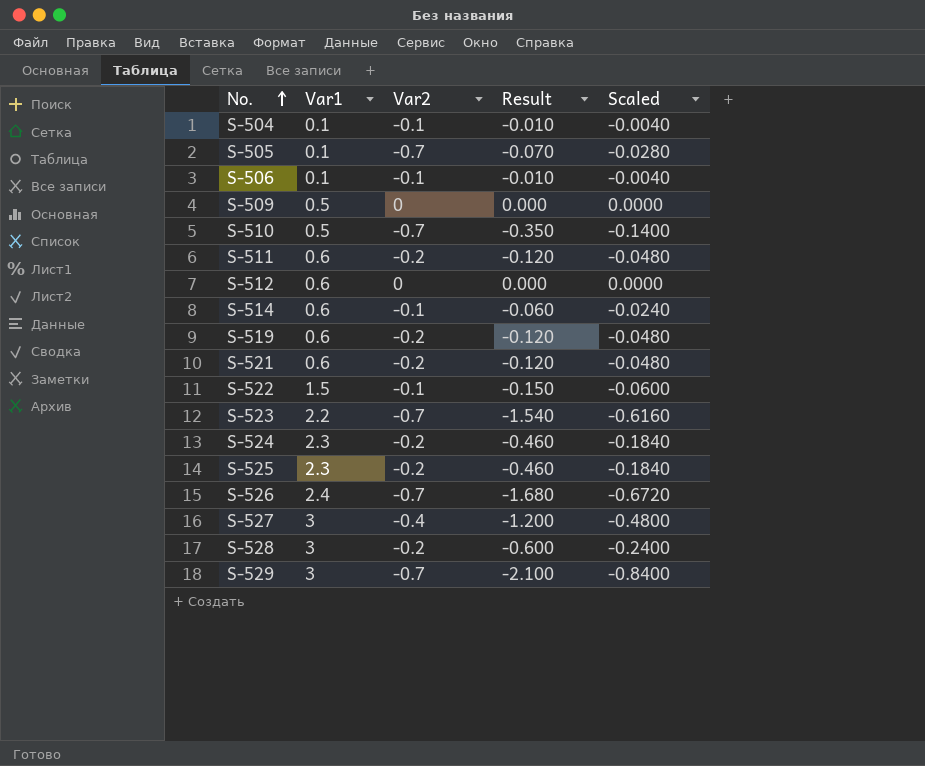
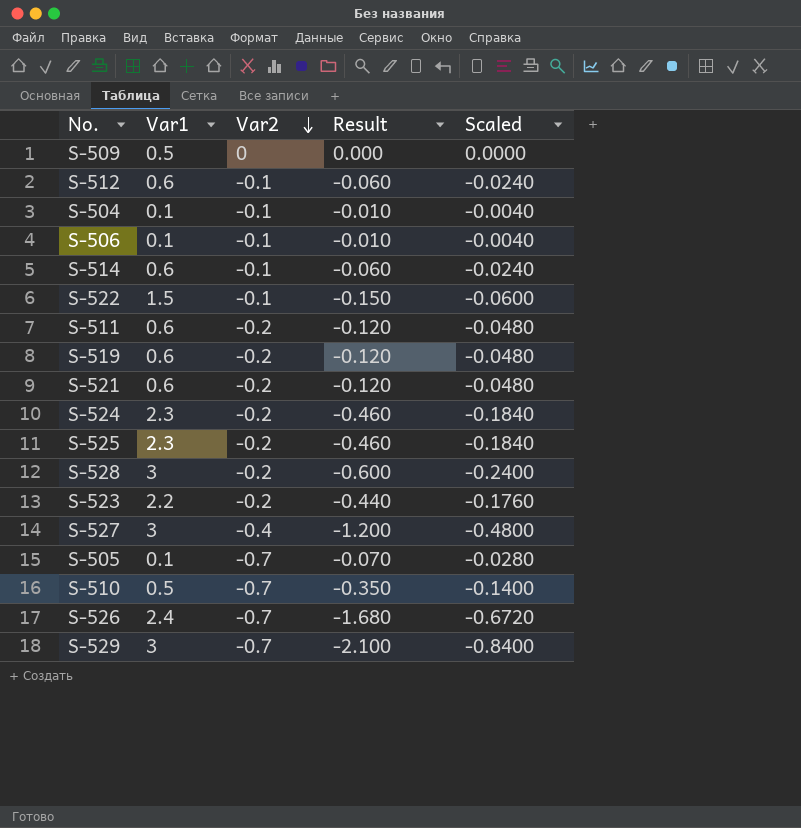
row order: No. ascending -> Var2 descending
S-512 | Var2: 0 -> -0.1
S-512 | Result: 0.000 -> -0.060
S-512 | Scaled: 0.0000 -> -0.0240
S-523 | Var2: -0.7 -> -0.2
S-523 | Result: -1.540 -> -0.440
S-523 | Scaled: -0.6160 -> -0.1760

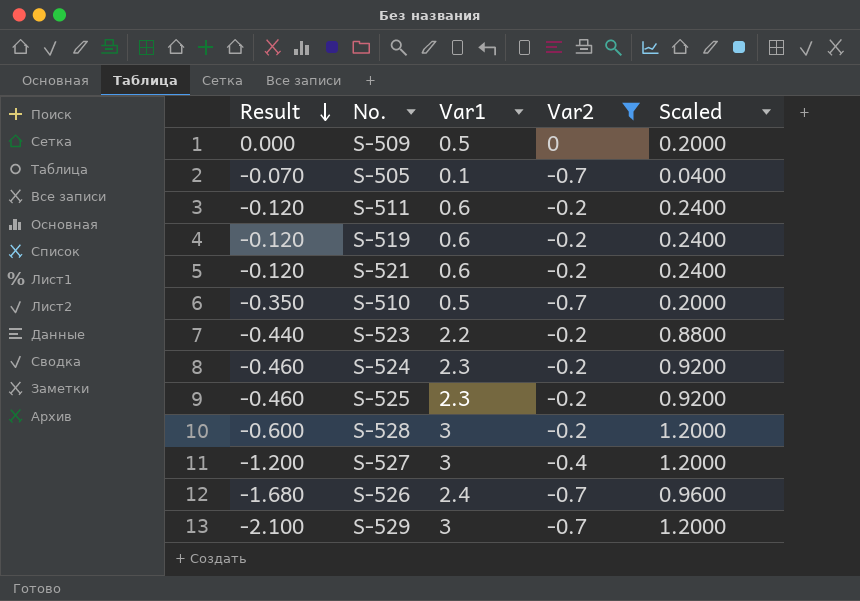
filter: none -> Var2 != -0.1
row order: Var2 descending -> Result descending
column Result | position: 4 -> 1
column Scaled | formula: [Result] * 0.4 -> [Var1] * 0.4

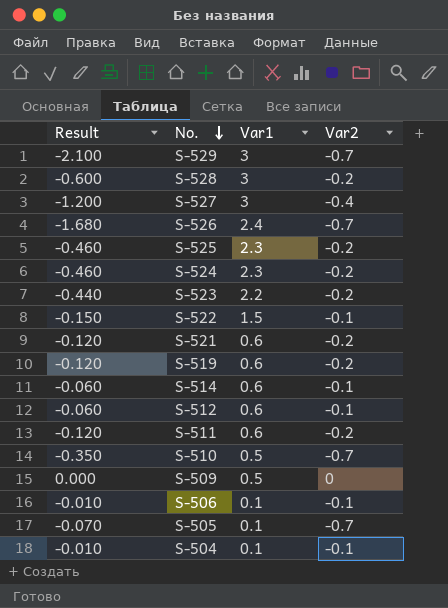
filter: Var2 != -0.1 -> none
row order: Result descending -> No. descending
column Scaled | formula: [Var1] * 0.4 -> none

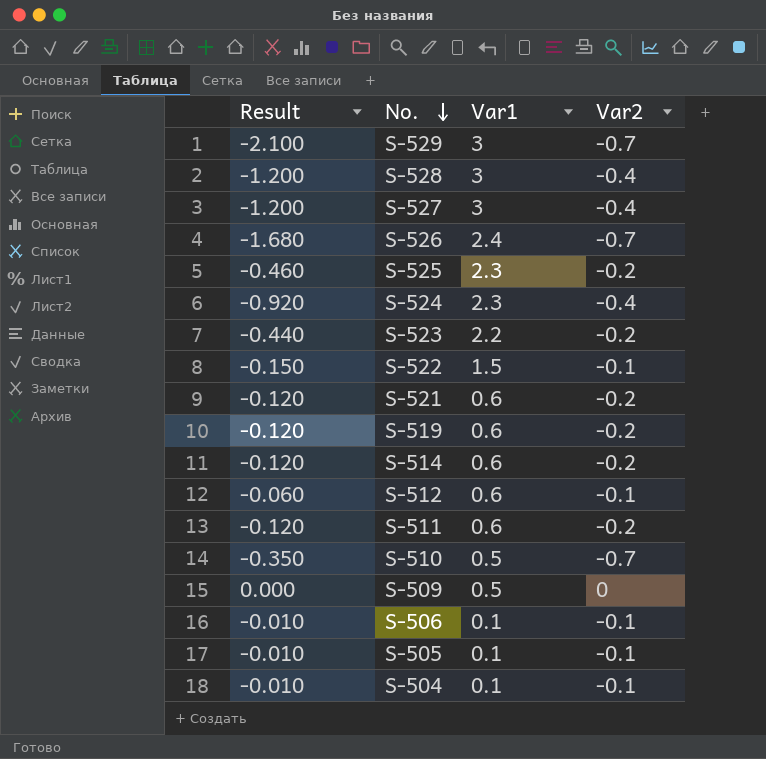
S-528 | Result: -0.600 -> -1.200
S-528 | Var2: -0.2 -> -0.4
S-524 | Result: -0.460 -> -0.920
S-524 | Var2: -0.2 -> -0.4
S-514 | Result: -0.060 -> -0.120
S-514 | Var2: -0.1 -> -0.2
S-505 | Result: -0.070 -> -0.010
S-505 | Var2: -0.7 -> -0.1

